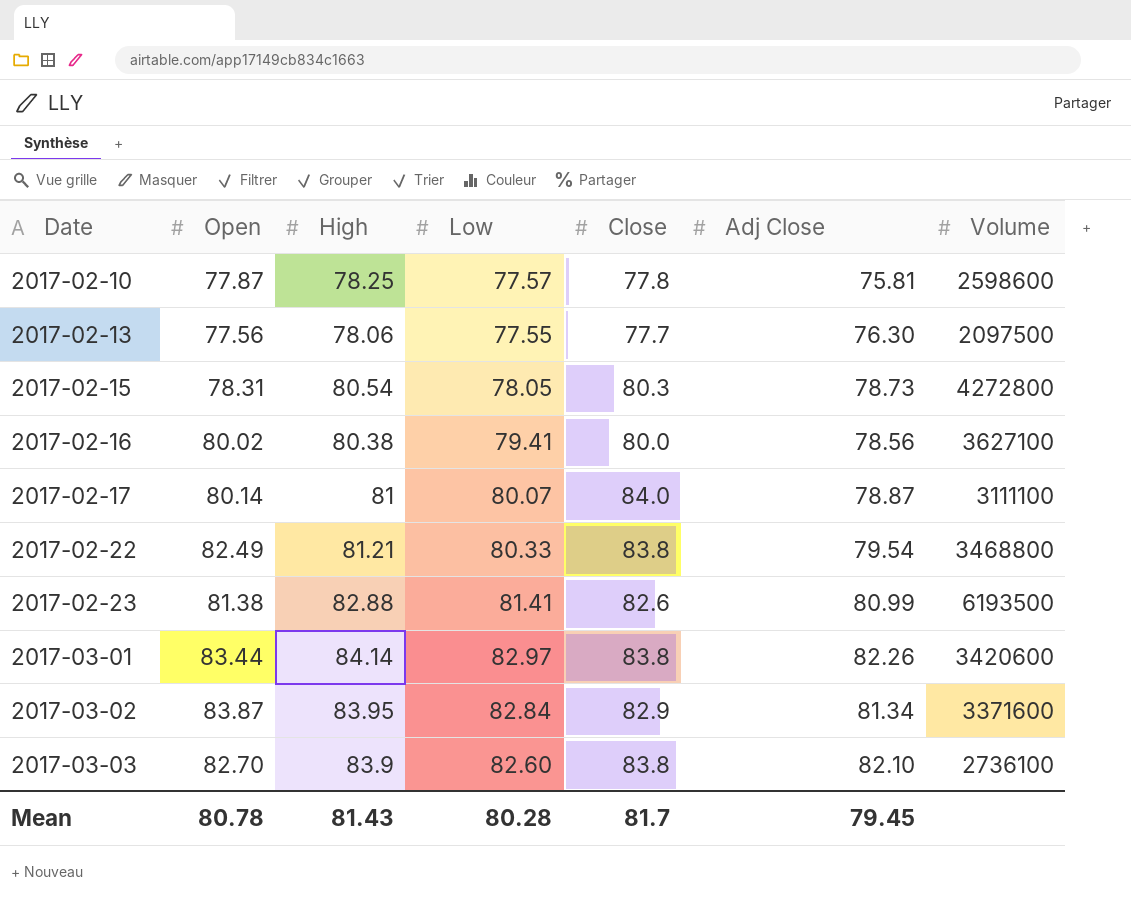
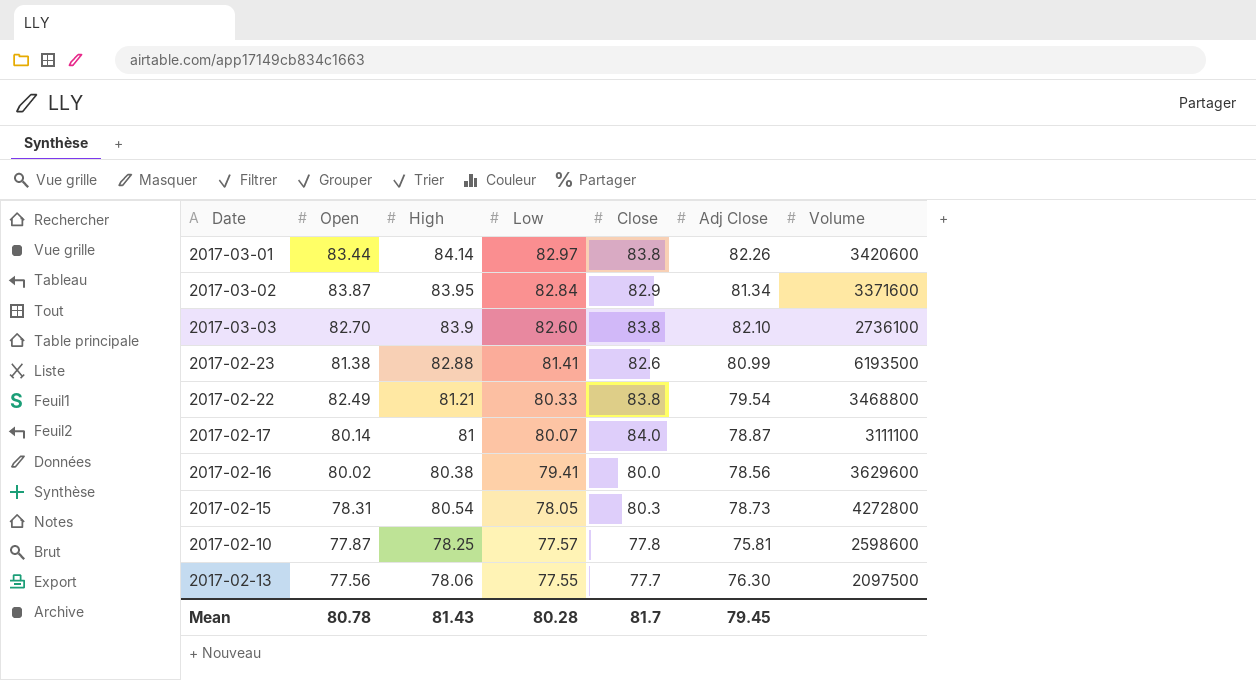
row order: Date ascending -> Low descending
2017-02-16 | Volume: 3627100 -> 3629600

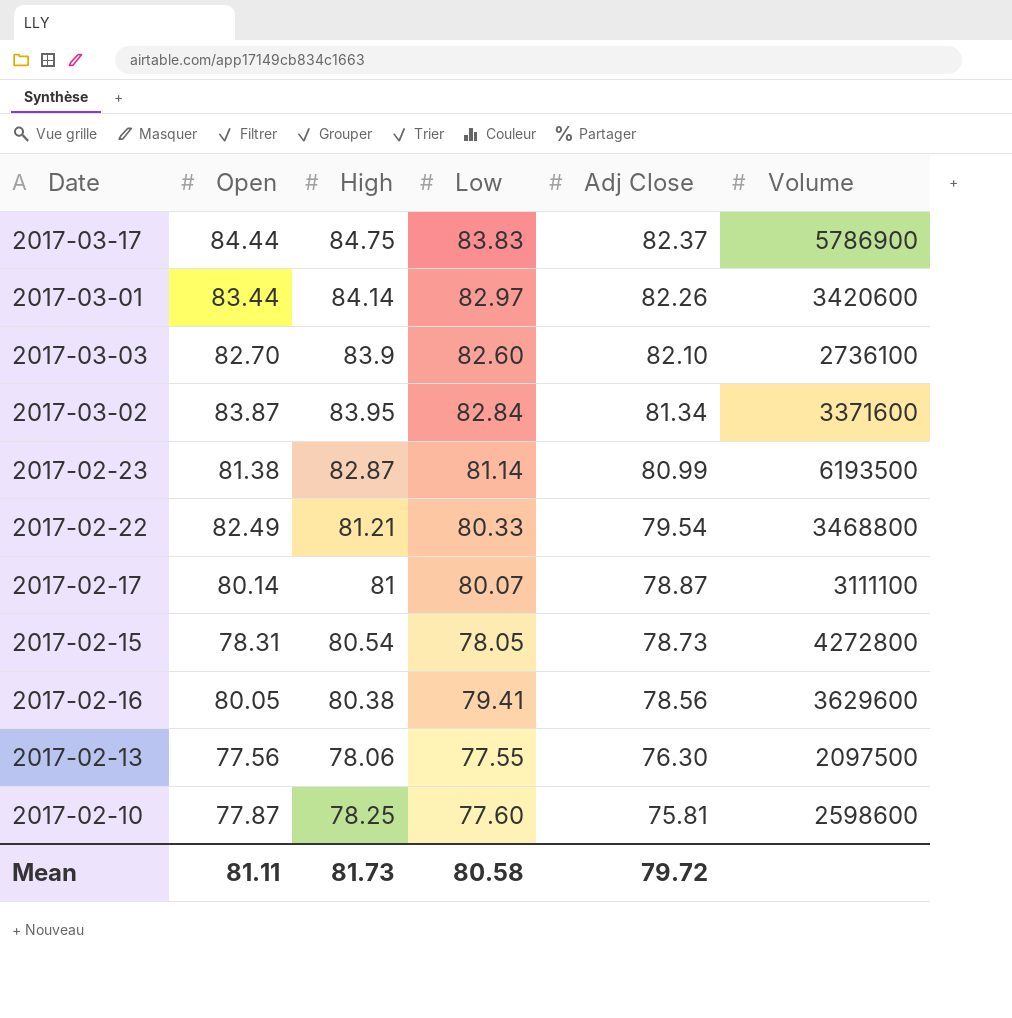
row order: Low descending -> Adj Close descending
column Close | position: 5 -> none
row 2017-03-17: none -> 84.44 | 84.75 | 83.83 | 82.37 | 5786900
2017-02-23 | High: 82.88 -> 82.87
2017-02-23 | Low: 81.41 -> 81.14
2017-02-16 | Open: 80.02 -> 80.05
2017-02-10 | Low: 77.57 -> 77.60
Mean | Open: 80.78 -> 81.11
Mean | High: 81.43 -> 81.73
Mean | Low: 80.28 -> 80.58
Mean | Adj Close: 79.45 -> 79.72

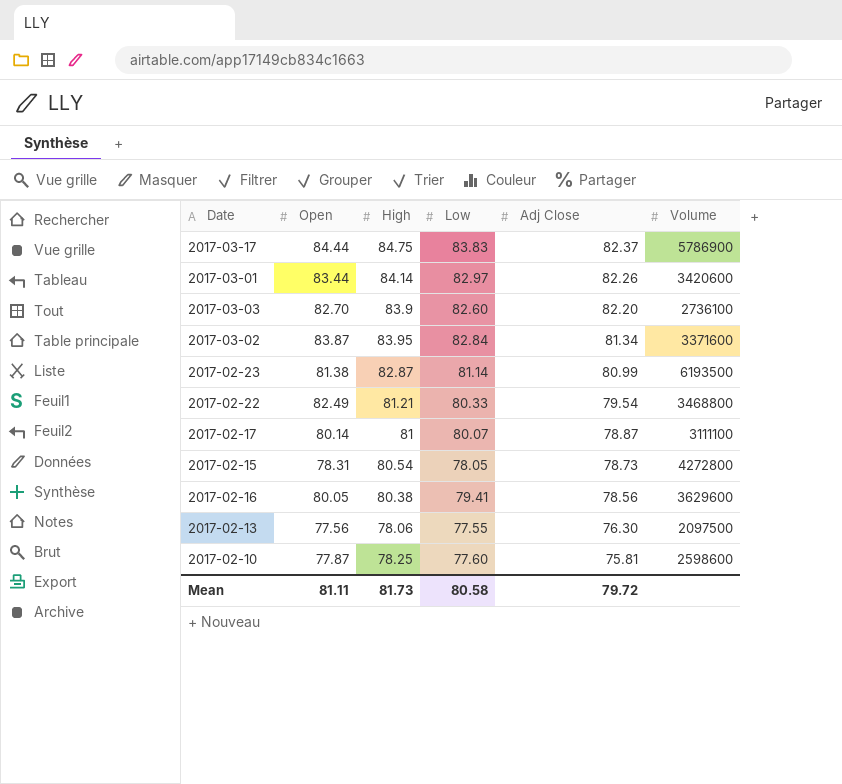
2017-03-03 | Adj Close: 82.10 -> 82.20

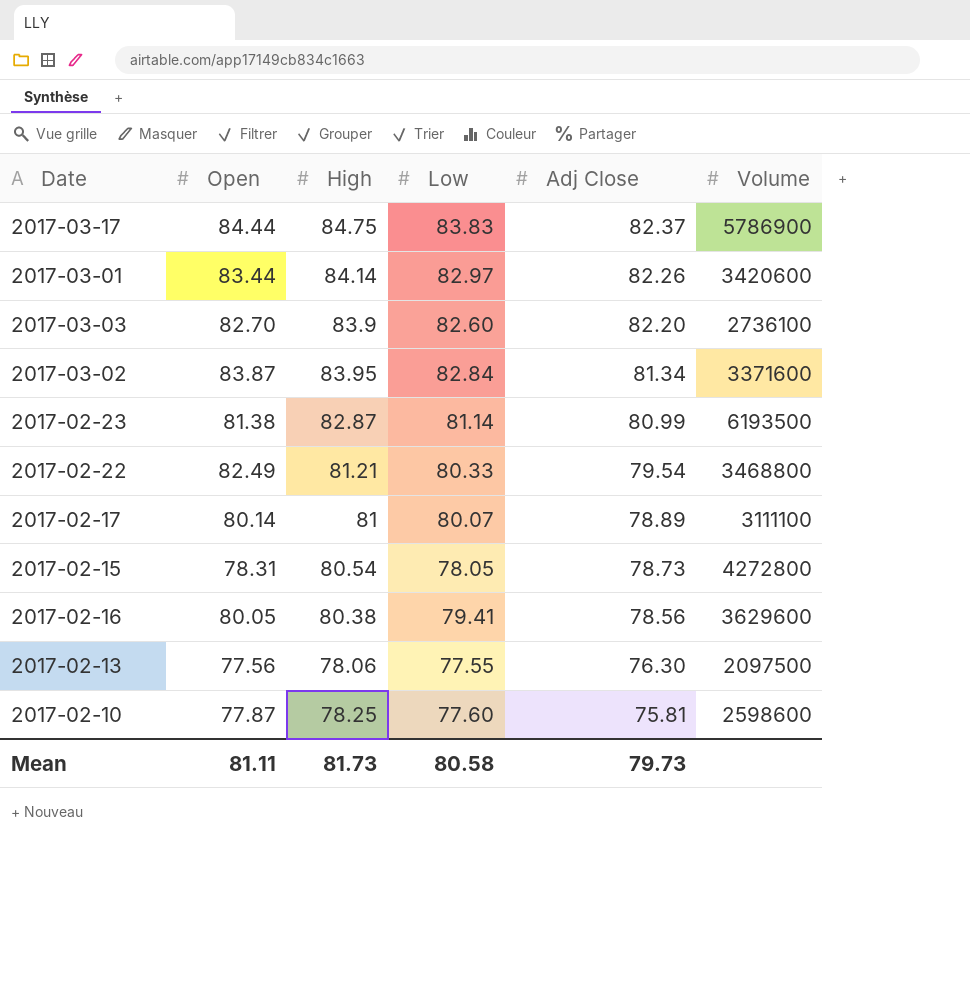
2017-02-17 | Adj Close: 78.87 -> 78.89
Mean | Adj Close: 79.72 -> 79.73

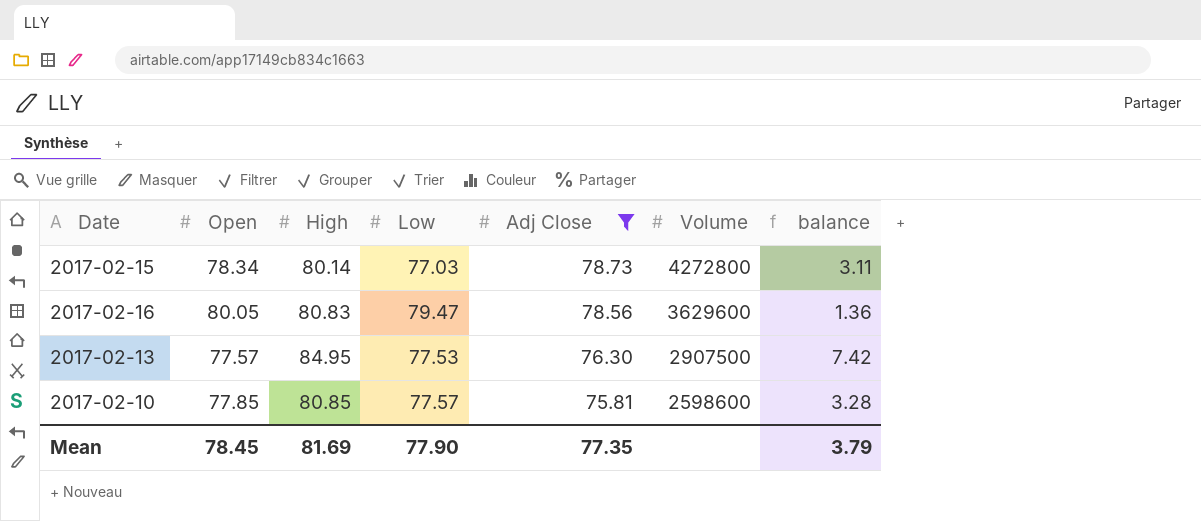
filter: none -> Adj Close <= 78.73
column balance | formula: none -> [High] - [Low]
2017-02-15 | Open: 78.31 -> 78.34
2017-02-15 | High: 80.54 -> 80.14
2017-02-15 | Low: 78.05 -> 77.03
2017-02-16 | High: 80.38 -> 80.83
2017-02-16 | Low: 79.41 -> 79.47
2017-02-13 | Open: 77.56 -> 77.57
2017-02-13 | High: 78.06 -> 84.95
2017-02-13 | Low: 77.55 -> 77.53
2017-02-13 | Volume: 2097500 -> 2907500
2017-02-10 | Open: 77.87 -> 77.85
2017-02-10 | High: 78.25 -> 80.85
2017-02-10 | Low: 77.60 -> 77.57
Mean | Open: 81.11 -> 78.45
Mean | High: 81.73 -> 81.69
Mean | Low: 80.58 -> 77.90
Mean | Adj Close: 79.73 -> 77.35

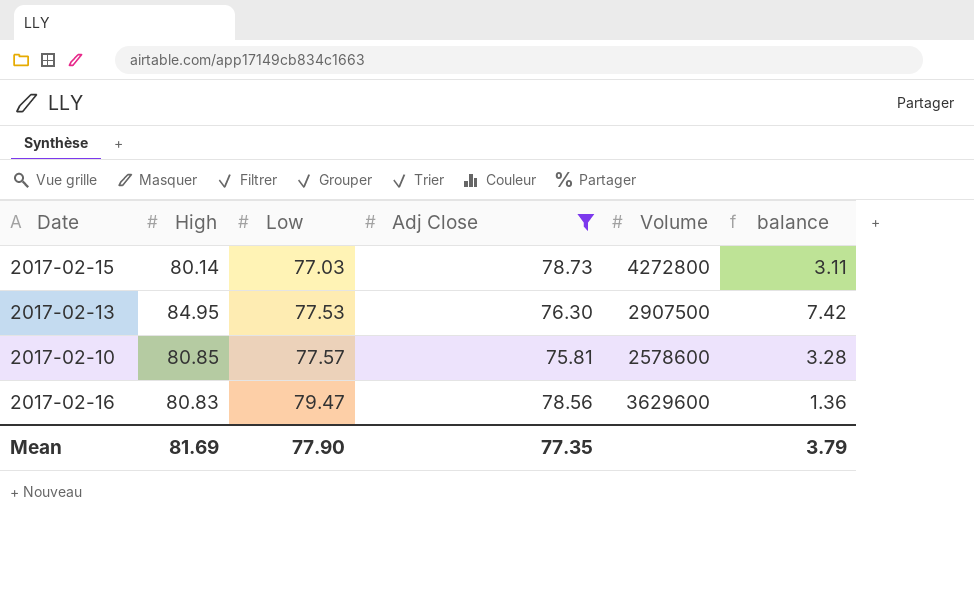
row order: Adj Close descending -> Low ascending
column Open | position: 2 -> none
2017-02-10 | Volume: 2598600 -> 2578600

